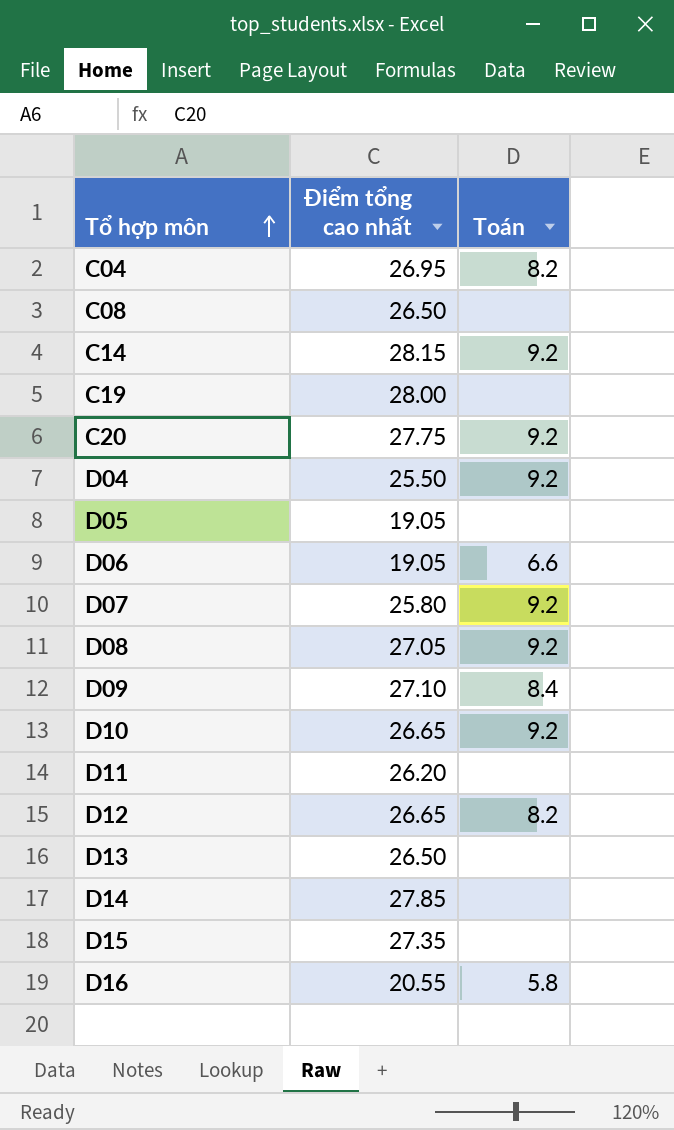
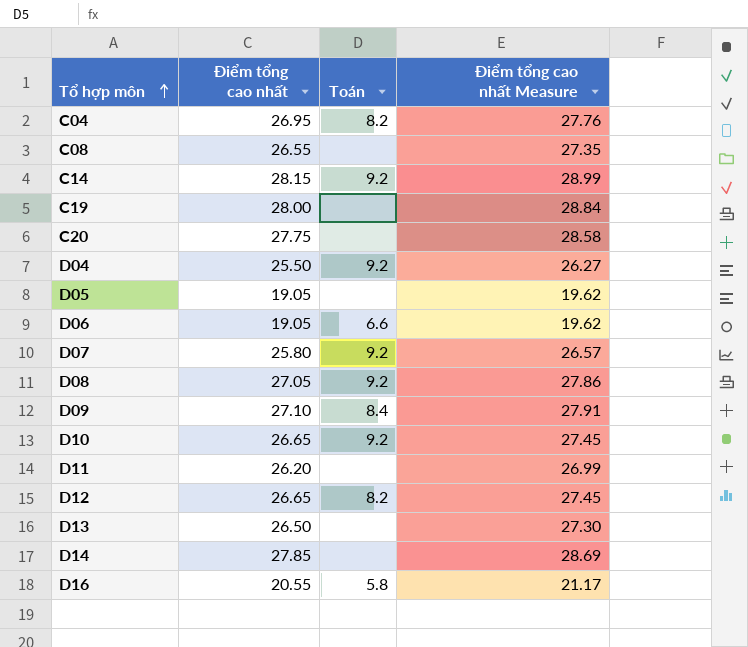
column Điểm tổng cao nhất Measure | formula: none -> [Điểm tổng cao nhất] * 1.03
row D15: 27.35 | none -> none
C08 | Điểm tổng cao nhất: 26.50 -> 26.55
C20 | Toán: 9.2 -> none

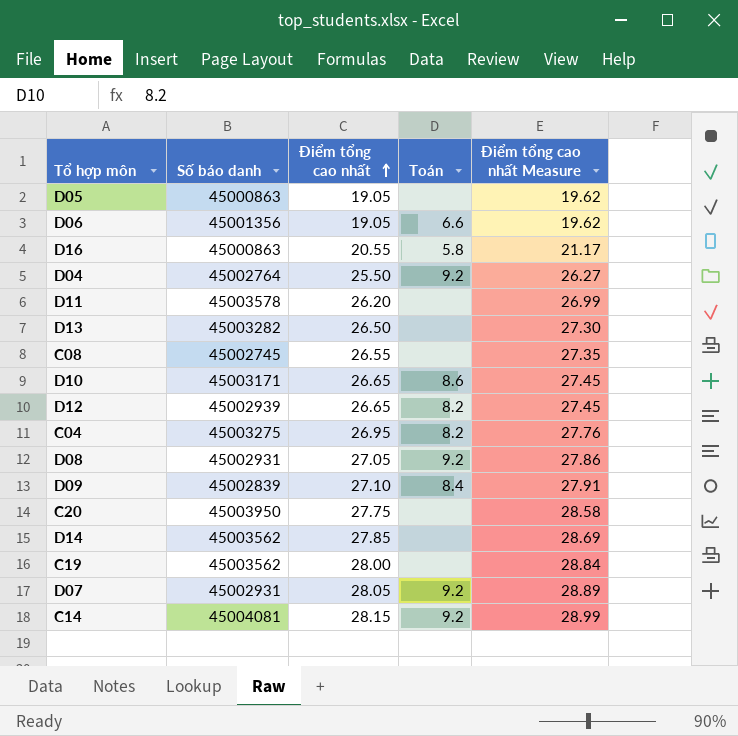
row order: Tổ hợp môn ascending -> Điểm tổng cao nhất ascending
column Số báo danh | position: none -> 2
D10 | Toán: 9.2 -> 8.6
D07 | Điểm tổng cao nhất: 25.80 -> 28.05
D07 | Điểm tổng cao nhất Measure: 26.57 -> 28.89

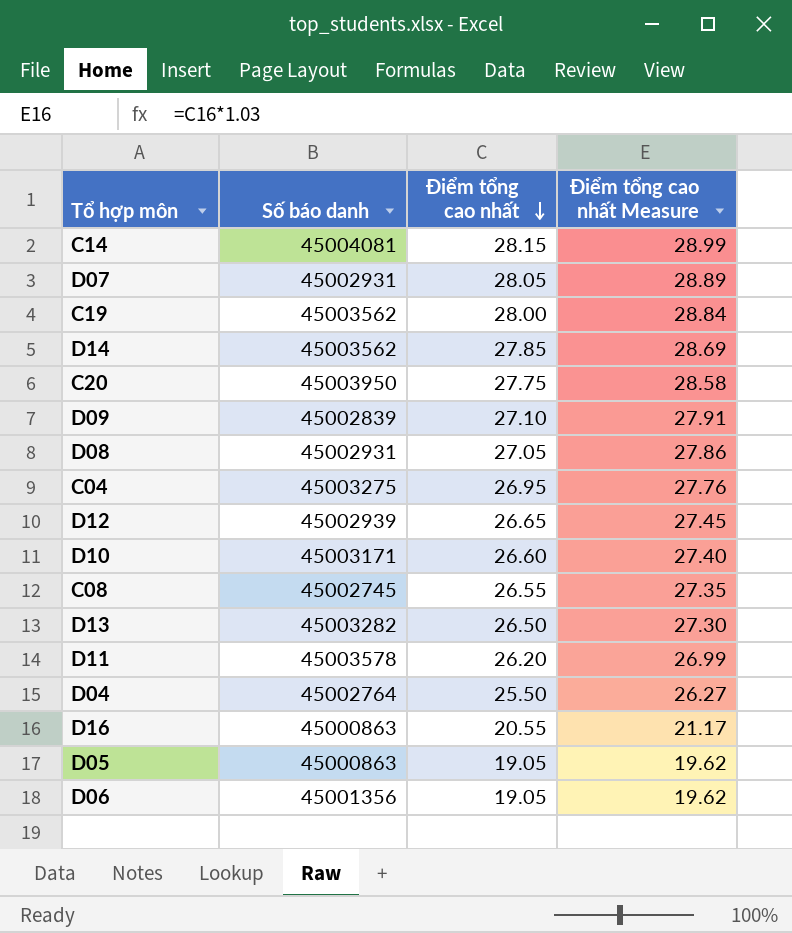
row order: Điểm tổng cao nhất ascending -> Điểm tổng cao nhất descending
column Toán | position: 4 -> none
D10 | Điểm tổng cao nhất: 26.65 -> 26.60
D10 | Điểm tổng cao nhất Measure: 27.45 -> 27.40

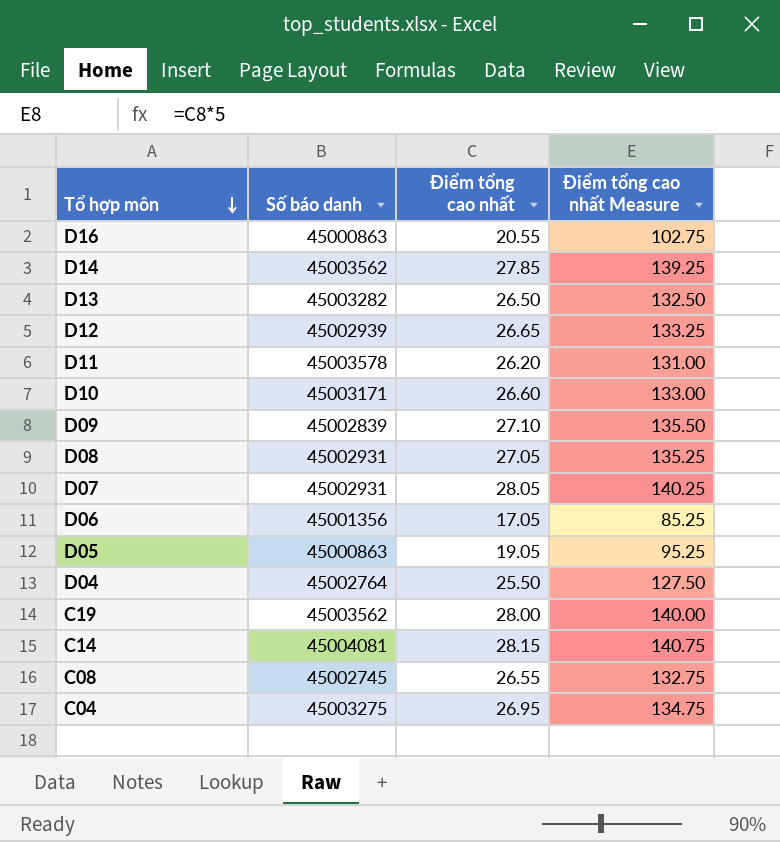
row order: Điểm tổng cao nhất descending -> Tổ hợp môn descending
column Điểm tổng cao nhất Measure | formula: [Điểm tổng cao nhất] * 1.03 -> [Điểm tổng cao nhất] * 5
row C20: 45003950 | 27.75 | 28.58 -> none
D06 | Điểm tổng cao nhất: 19.05 -> 17.05

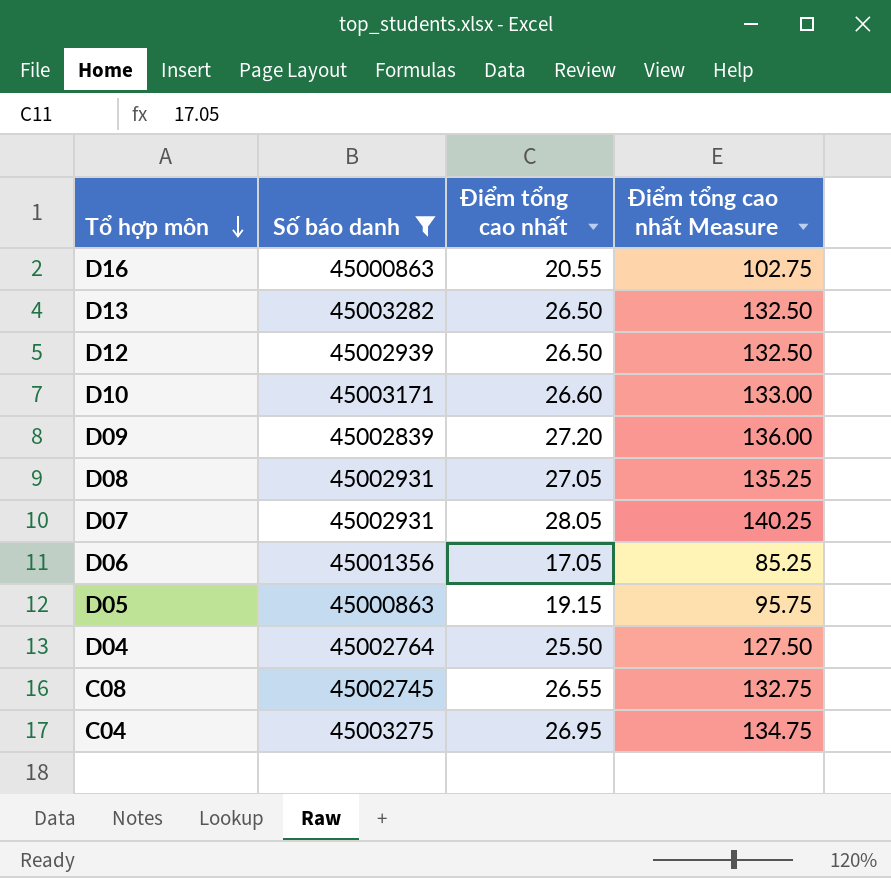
filter: none -> Số báo danh <= 45003282
D12 | Điểm tổng cao nhất: 26.65 -> 26.50
D12 | Điểm tổng cao nhất Measure: 133.25 -> 132.50
D09 | Điểm tổng cao nhất: 27.10 -> 27.20
D09 | Điểm tổng cao nhất Measure: 135.50 -> 136.00
D05 | Điểm tổng cao nhất: 19.05 -> 19.15
D05 | Điểm tổng cao nhất Measure: 95.25 -> 95.75

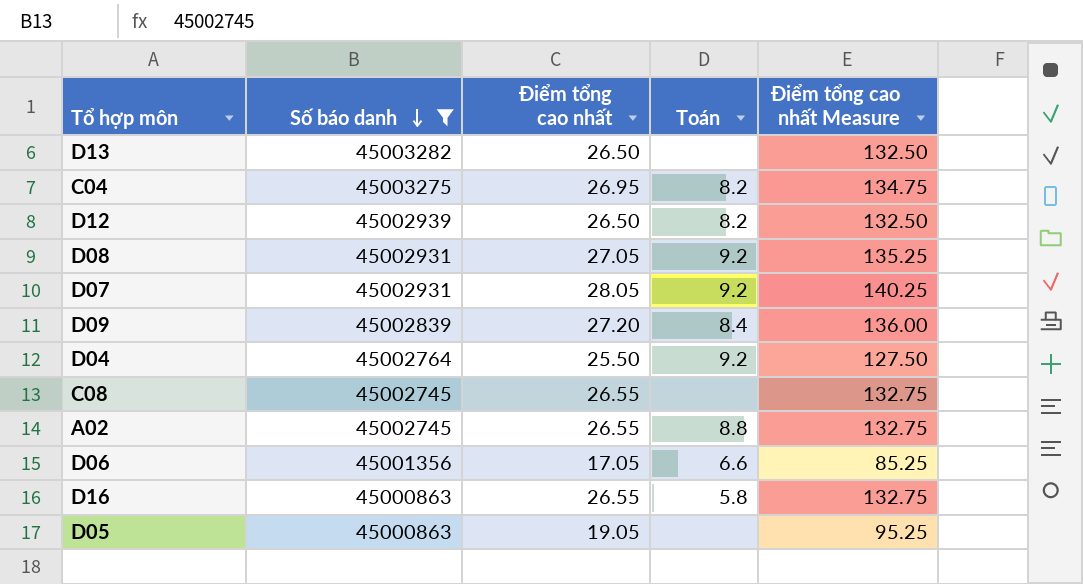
row order: Tổ hợp môn descending -> Số báo danh descending
column Toán | position: none -> 4
row D10: 45003171 | 26.60 | 133.00 -> none
row A02: none -> 45002745 | 26.55 | 8.8 | 132.75
D16 | Điểm tổng cao nhất: 20.55 -> 26.55
D16 | Điểm tổng cao nhất Measure: 102.75 -> 132.75
D05 | Điểm tổng cao nhất: 19.15 -> 19.05
D05 | Điểm tổng cao nhất Measure: 95.75 -> 95.25

